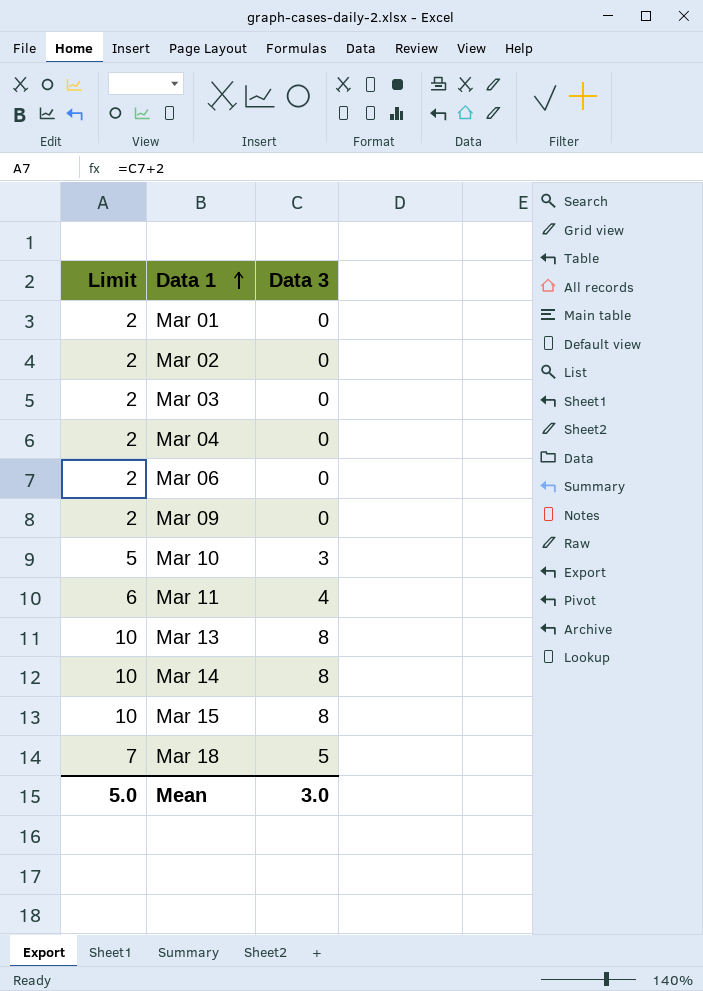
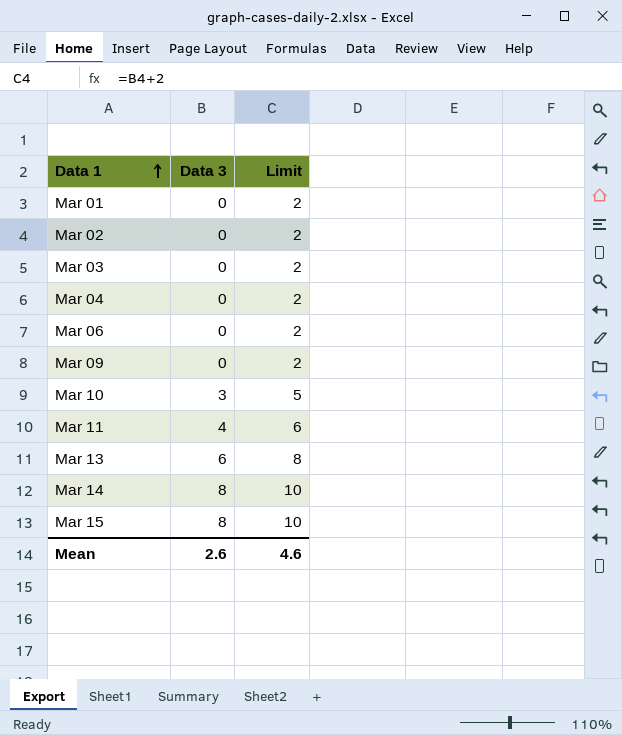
column Limit | position: 1 -> 3
row Mar 18: 7 | 5 -> none
Mar 13 | Data 3: 8 -> 6
Mar 13 | Limit: 10 -> 8
Mean | Data 3: 3.0 -> 2.6
Mean | Limit: 5.0 -> 4.6

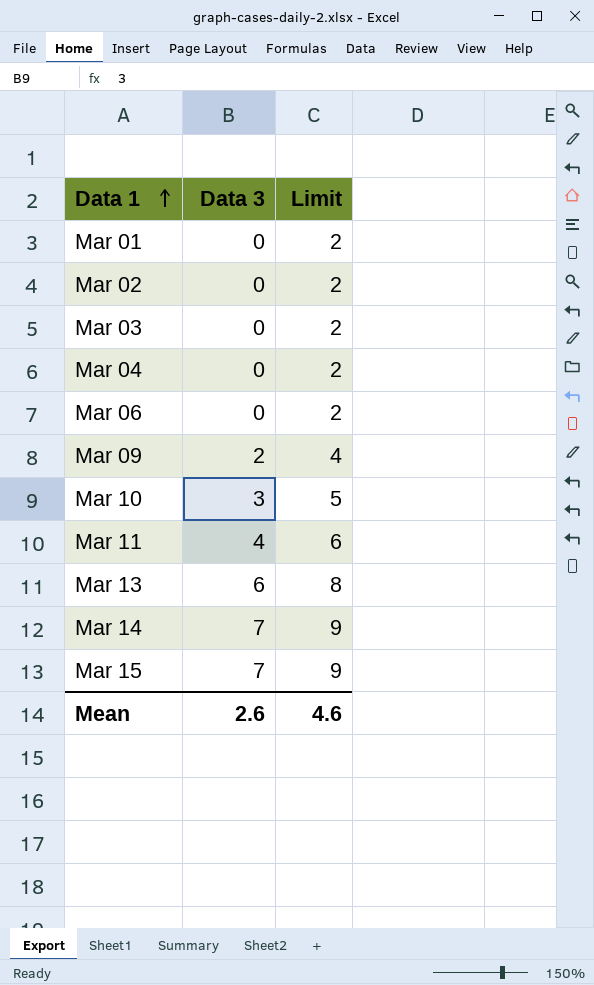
Mar 09 | Data 3: 0 -> 2
Mar 09 | Limit: 2 -> 4
Mar 14 | Data 3: 8 -> 7
Mar 14 | Limit: 10 -> 9
Mar 15 | Data 3: 8 -> 7
Mar 15 | Limit: 10 -> 9

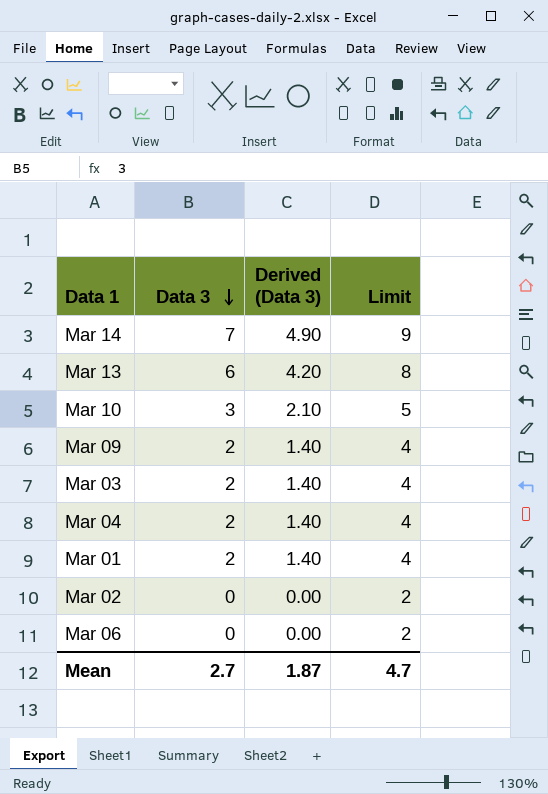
row order: Data 1 ascending -> Data 3 descending
column Derived (Data 3) | formula: none -> [Data 3] * 0.7
row Mar 11: 4 | 6 -> none
row Mar 15: 7 | 9 -> none
Mar 03 | Data 3: 0 -> 2
Mar 03 | Limit: 2 -> 4
Mar 04 | Data 3: 0 -> 2
Mar 04 | Limit: 2 -> 4
Mar 01 | Data 3: 0 -> 2
Mar 01 | Limit: 2 -> 4
Mean | Data 3: 2.6 -> 2.7
Mean | Limit: 4.6 -> 4.7

